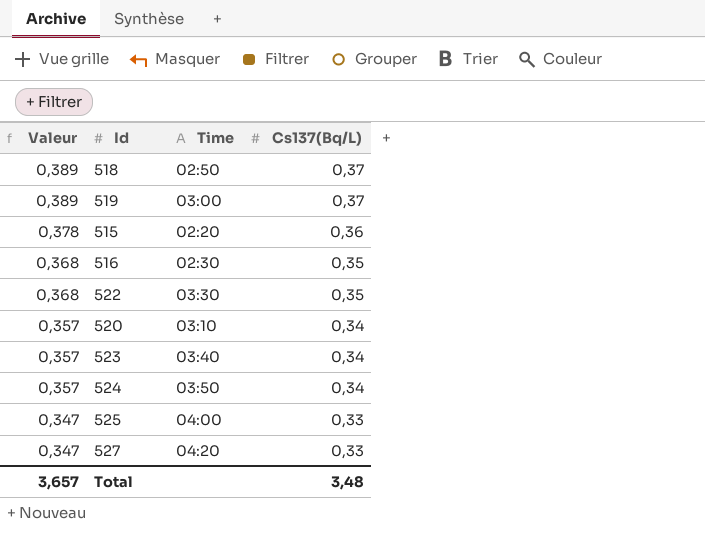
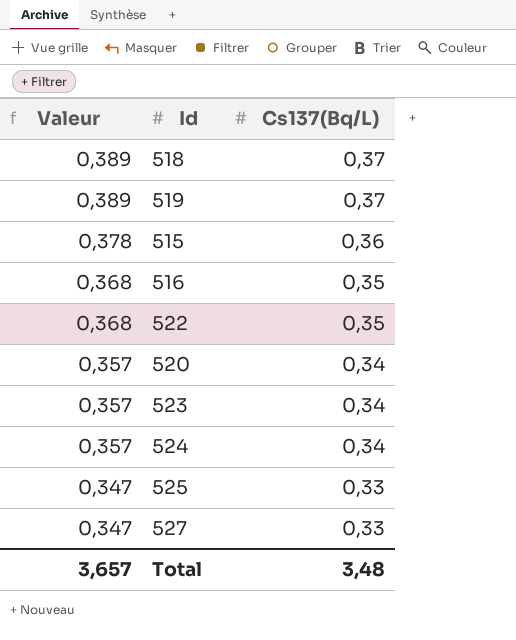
column Time | position: 3 -> none

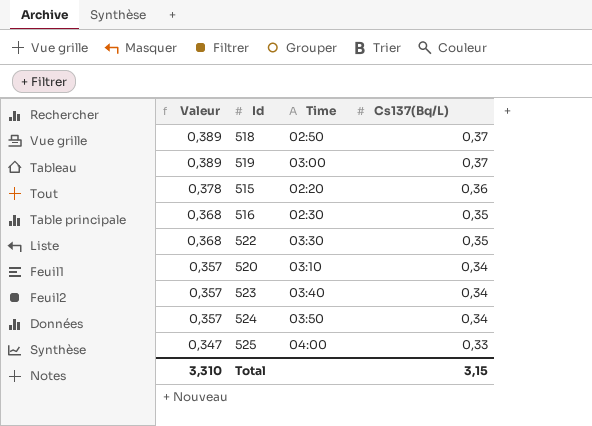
column Time | position: none -> 3
row 527: 0,347 | 0,33 -> none
Total | Valeur: 3,657 -> 3,310
Total | Cs137(Bq/L): 3,48 -> 3,15

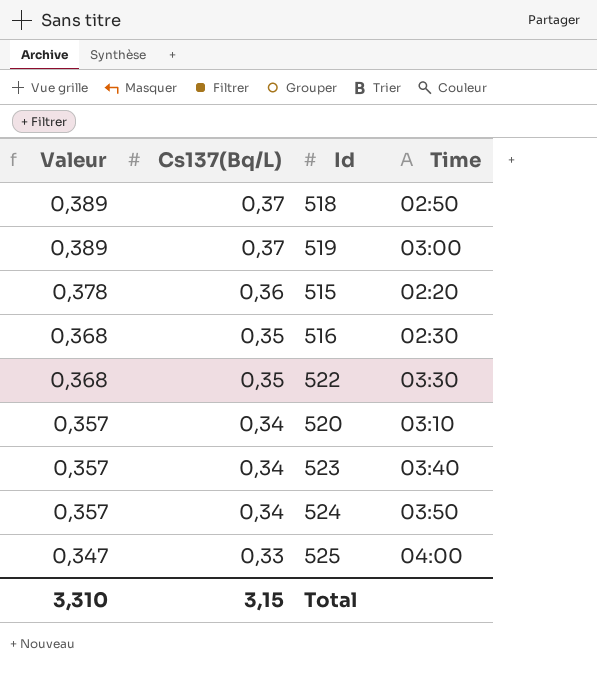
column Cs137(Bq/L) | position: 4 -> 2

